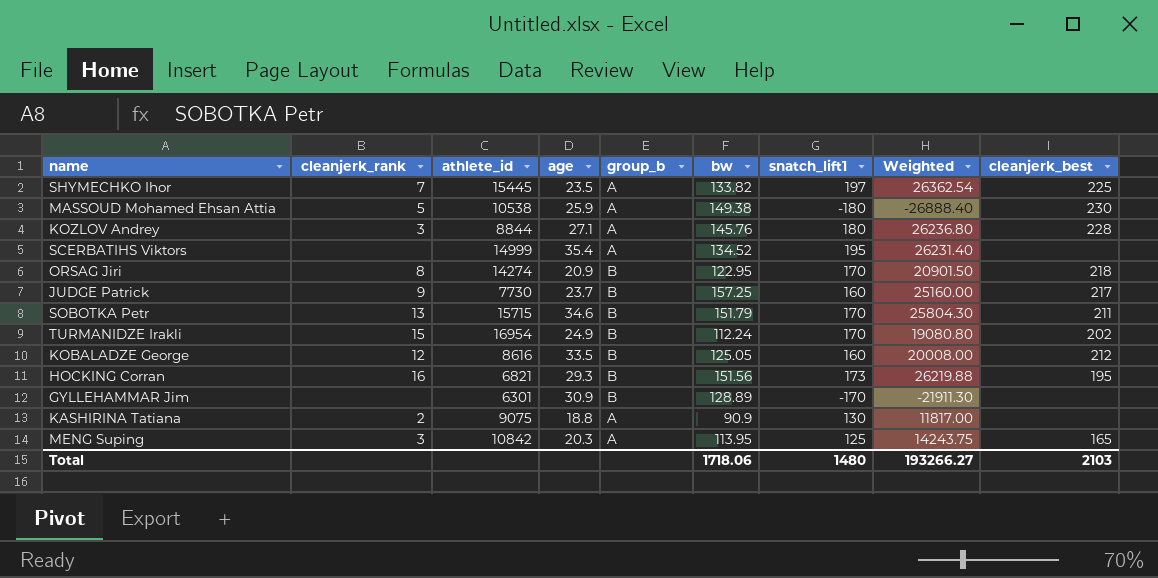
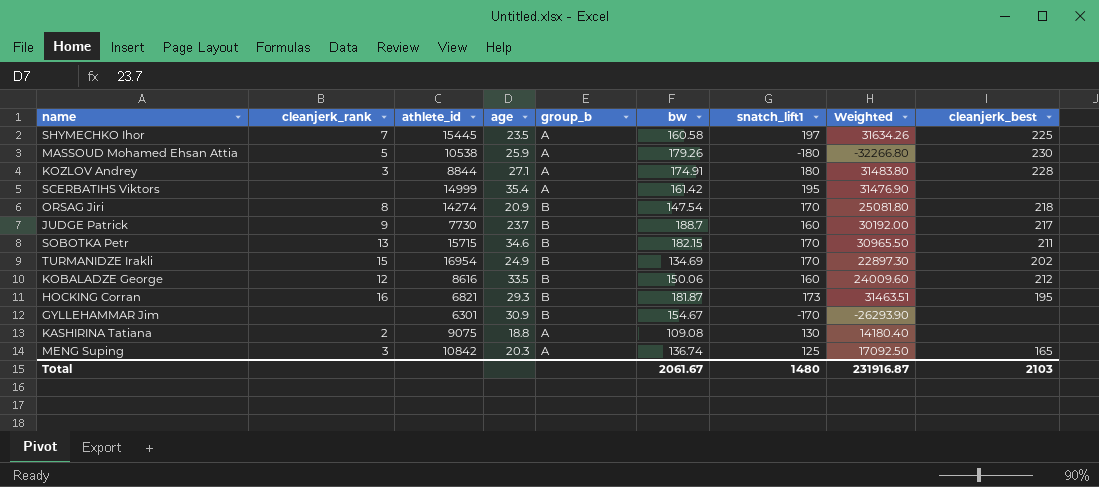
SHYMECHKO Ihor | bw: 133.82 -> 160.58
SHYMECHKO Ihor | Weighted: 26362.54 -> 31634.26
MASSOUD Mohamed Ehsan Attia | bw: 149.38 -> 179.26
MASSOUD Mohamed Ehsan Attia | Weighted: -26888.40 -> -32266.80
KOZLOV Andrey | bw: 145.76 -> 174.91
KOZLOV Andrey | Weighted: 26236.80 -> 31483.80
SCERBATIHS Viktors | bw: 134.52 -> 161.42
SCERBATIHS Viktors | Weighted: 26231.40 -> 31476.90
ORSAG Jiri | bw: 122.95 -> 147.54
ORSAG Jiri | Weighted: 20901.50 -> 25081.80
JUDGE Patrick | bw: 157.25 -> 188.7
JUDGE Patrick | Weighted: 25160.00 -> 30192.00
SOBOTKA Petr | bw: 151.79 -> 182.15
SOBOTKA Petr | Weighted: 25804.30 -> 30965.50
TURMANIDZE Irakli | bw: 112.24 -> 134.69
TURMANIDZE Irakli | Weighted: 19080.80 -> 22897.30
KOBALADZE George | bw: 125.05 -> 150.06
KOBALADZE George | Weighted: 20008.00 -> 24009.60
HOCKING Corran | bw: 151.56 -> 181.87
HOCKING Corran | Weighted: 26219.88 -> 31463.51
GYLLEHAMMAR Jim | bw: 128.89 -> 154.67
GYLLEHAMMAR Jim | Weighted: -21911.30 -> -26293.90
KASHIRINA Tatiana | bw: 90.9 -> 109.08
KASHIRINA Tatiana | Weighted: 11817.00 -> 14180.40
MENG Suping | bw: 113.95 -> 136.74
MENG Suping | Weighted: 14243.75 -> 17092.50
Total | bw: 1718.06 -> 2061.67
Total | Weighted: 193266.27 -> 231916.87

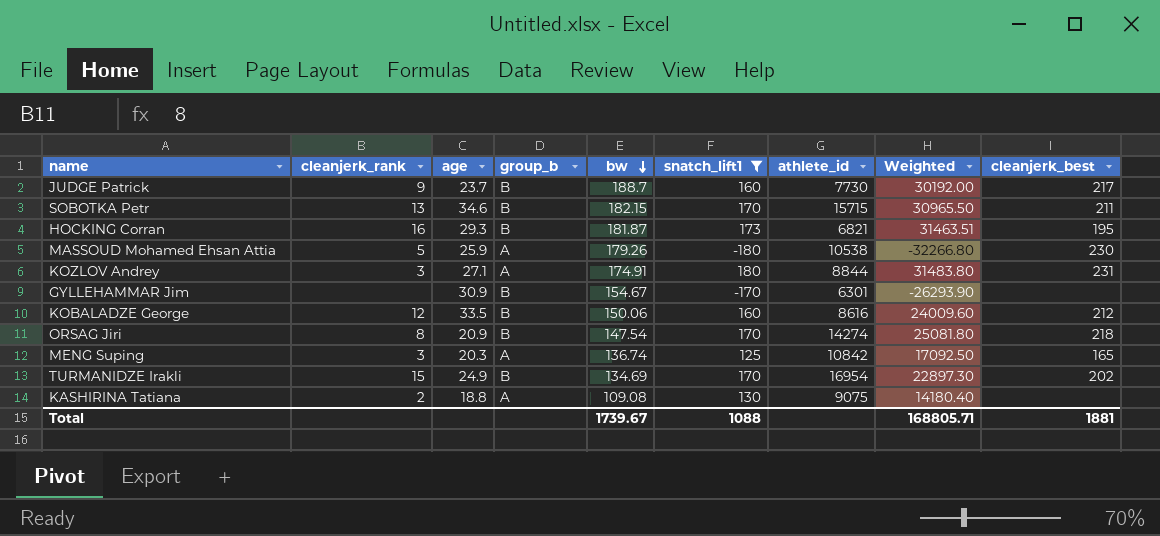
filter: none -> snatch_lift1 <= 180
row order: none -> bw descending
column athlete_id | position: 3 -> 7
KOZLOV Andrey | cleanjerk_best: 228 -> 231
Total | bw: 2061.67 -> 1739.67
Total | snatch_lift1: 1480 -> 1088
Total | Weighted: 231916.87 -> 168805.71
Total | cleanjerk_best: 2103 -> 1881

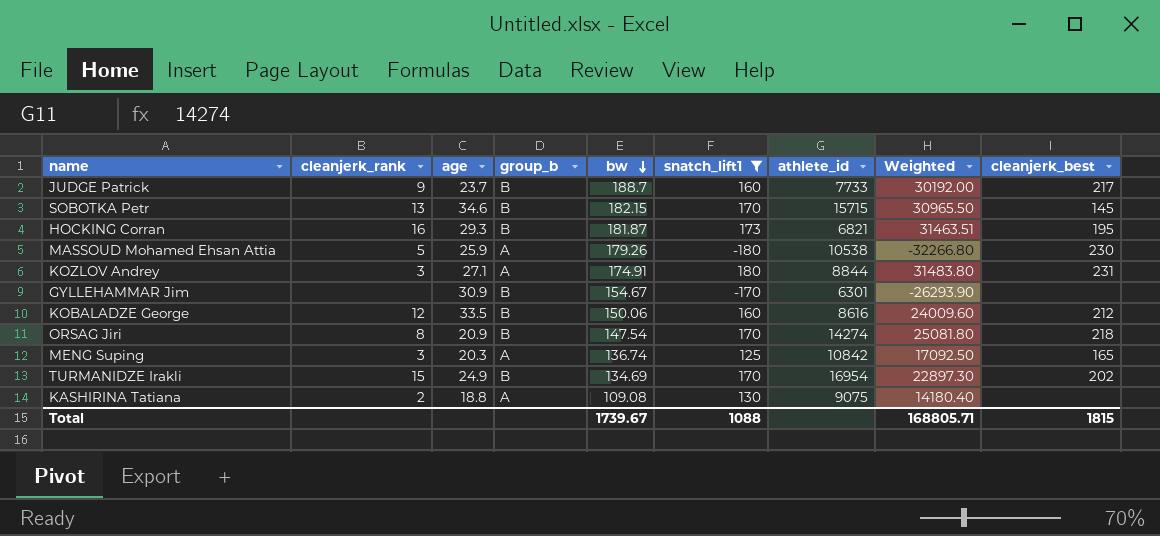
JUDGE Patrick | athlete_id: 7730 -> 7733
SOBOTKA Petr | cleanjerk_best: 211 -> 145
Total | cleanjerk_best: 1881 -> 1815

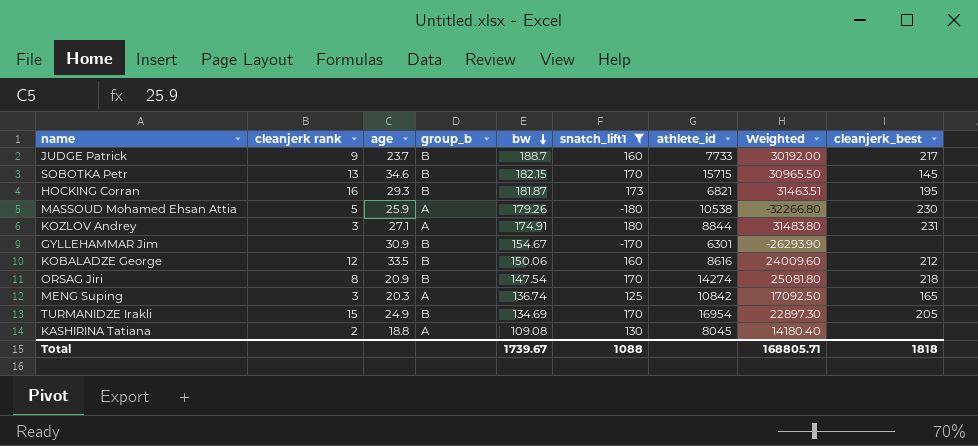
column name: cleanjerk_rank -> cleanjerk rank
TURMANIDZE Irakli | cleanjerk_best: 202 -> 205
KASHIRINA Tatiana | athlete_id: 9075 -> 8045
Total | cleanjerk_best: 1815 -> 1818

